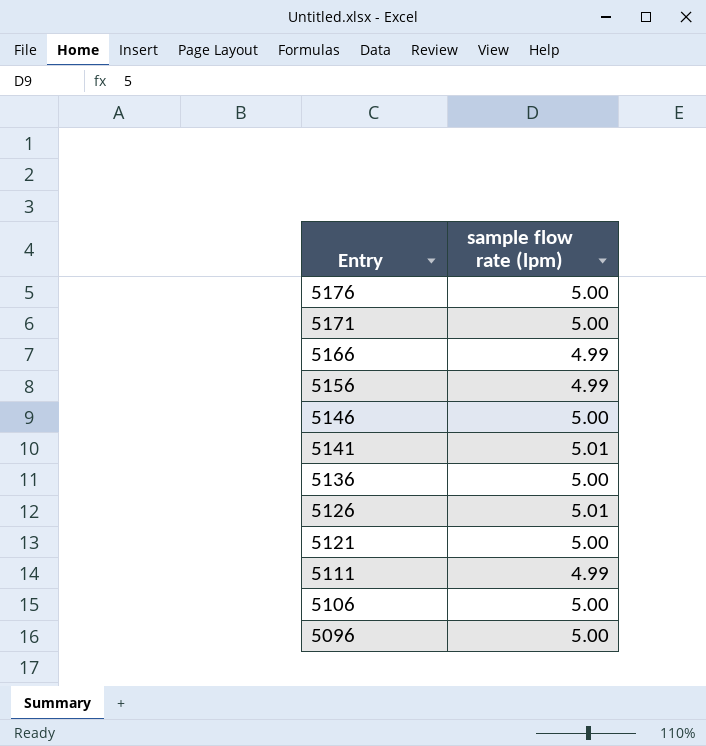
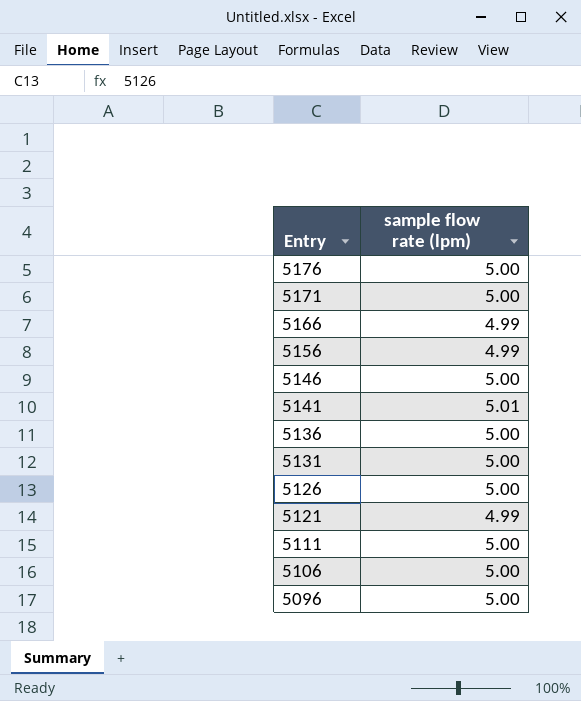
row 5131: none -> 5.00
5126 | sample flow rate (lpm): 5.01 -> 5.00
5121 | sample flow rate (lpm): 5.00 -> 4.99
5111 | sample flow rate (lpm): 4.99 -> 5.00

